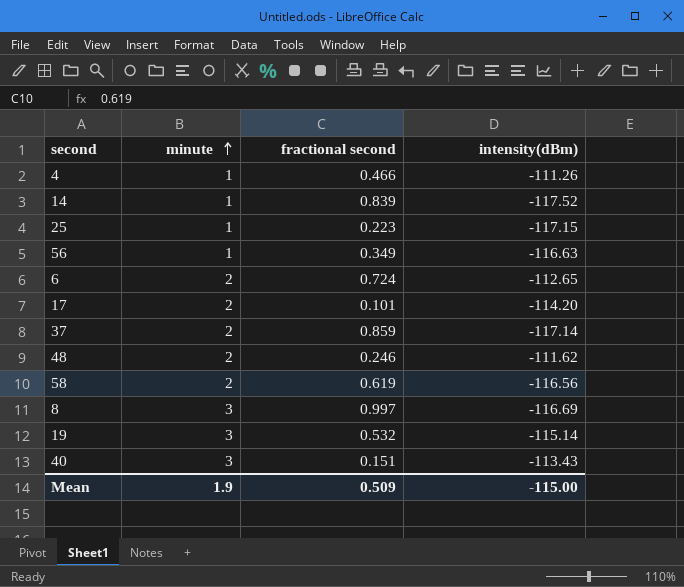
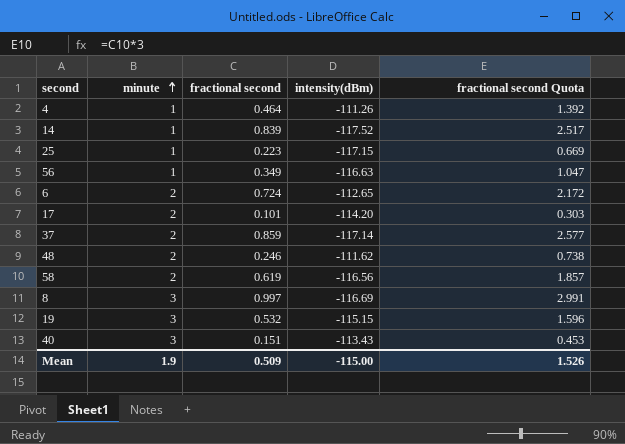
column fractional second Quota | formula: none -> [fractional second] * 3
4 | fractional second: 0.466 -> 0.464
19 | intensity(dBm): -115.14 -> -115.15

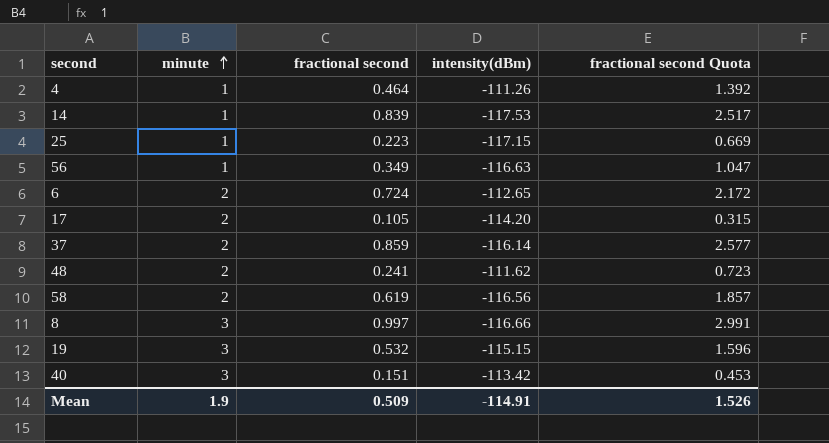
14 | intensity(dBm): -117.52 -> -117.53
17 | fractional second: 0.101 -> 0.105
17 | fractional second Quota: 0.303 -> 0.315
37 | intensity(dBm): -117.14 -> -116.14
48 | fractional second: 0.246 -> 0.241
48 | fractional second Quota: 0.738 -> 0.723
8 | intensity(dBm): -116.69 -> -116.66
40 | intensity(dBm): -113.43 -> -113.42
Mean | intensity(dBm): -115.00 -> -114.91

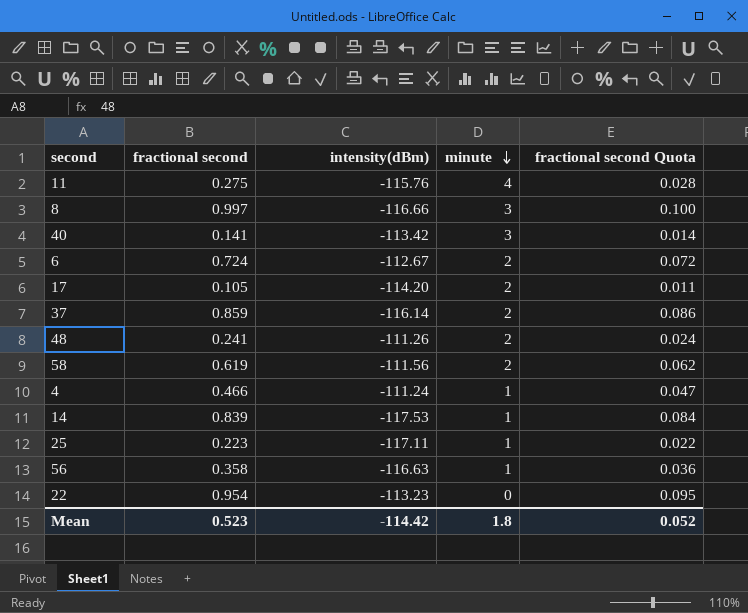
row order: minute ascending -> minute descending
column minute | position: 2 -> 4
column fractional second Quota | formula: [fractional second] * 3 -> [fractional second] * 0.1
row 19: 3 | 0.532 | -115.15 | 1.596 -> none
row 11: none -> 0.275 | -115.76 | 4 | 0.028
40 | fractional second: 0.151 -> 0.141
6 | intensity(dBm): -112.65 -> -112.67
48 | intensity(dBm): -111.62 -> -111.26
58 | intensity(dBm): -116.56 -> -111.56
4 | fractional second: 0.464 -> 0.466
4 | intensity(dBm): -111.26 -> -111.24
25 | intensity(dBm): -117.15 -> -117.11
56 | fractional second: 0.349 -> 0.358
row 22: none -> 0.954 | -113.23 | 0 | 0.095
Mean | fractional second: 0.509 -> 0.523
Mean | intensity(dBm): -114.91 -> -114.42
Mean | minute: 1.9 -> 1.8
Mean | fractional second Quota: 1.526 -> 0.052

